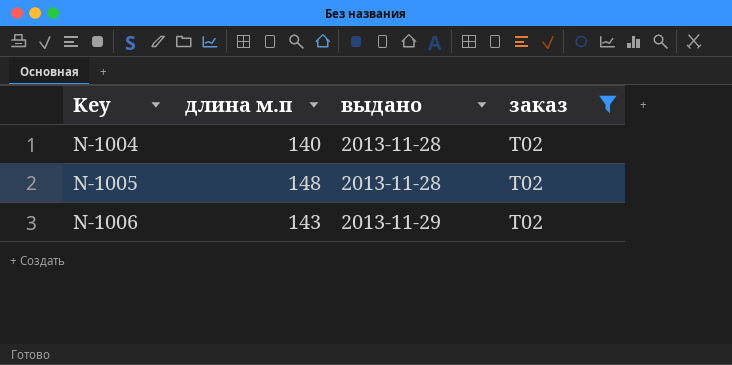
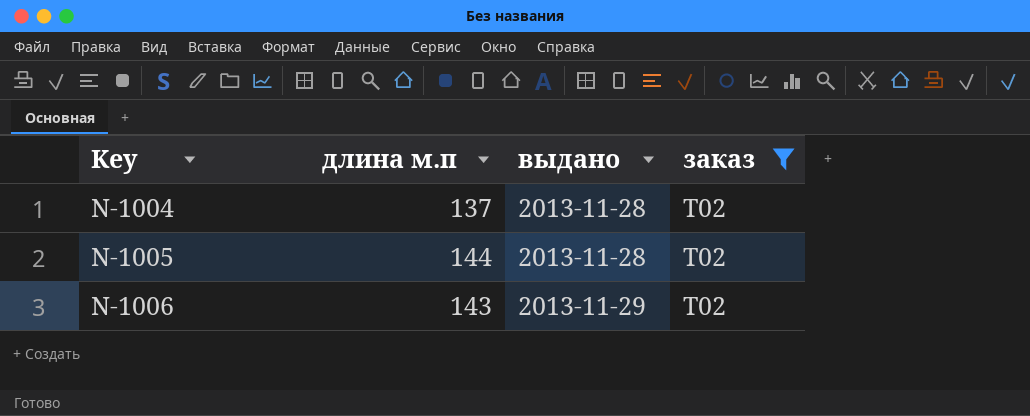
N-1004 | длина м.п: 140 -> 137
N-1005 | длина м.п: 148 -> 144

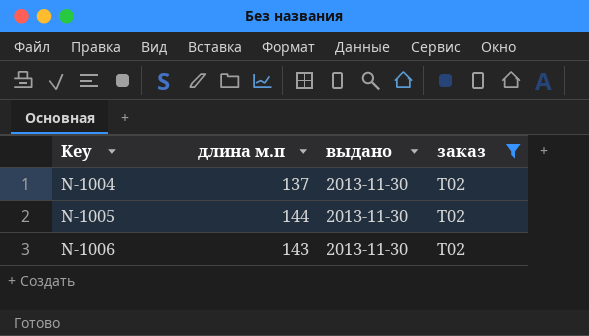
N-1004 | выдано: 2013-11-28 -> 2013-11-30
N-1005 | выдано: 2013-11-28 -> 2013-11-30
N-1006 | выдано: 2013-11-29 -> 2013-11-30

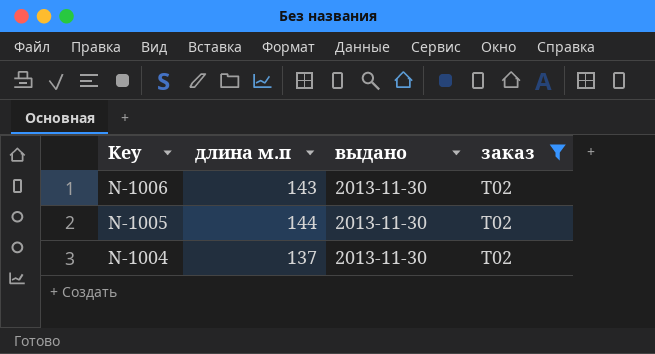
row order: Key ascending -> Key descending

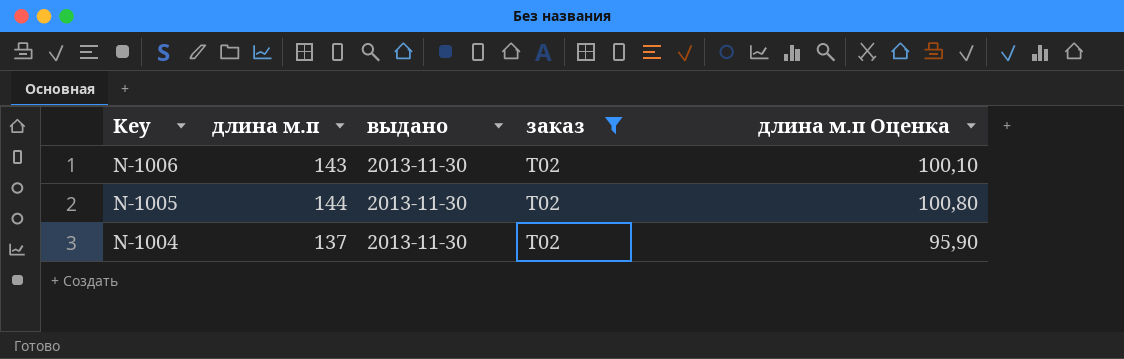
column длина м.п Оценка | formula: none -> [длина м.п] * 0,7

